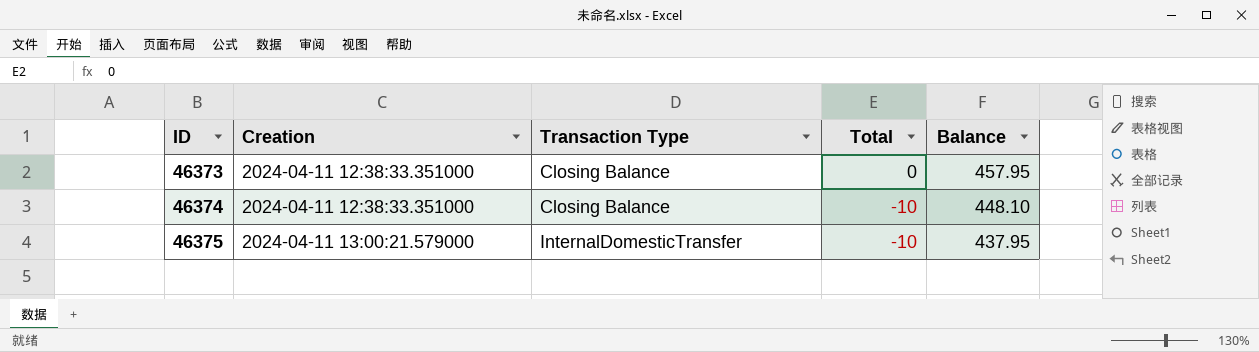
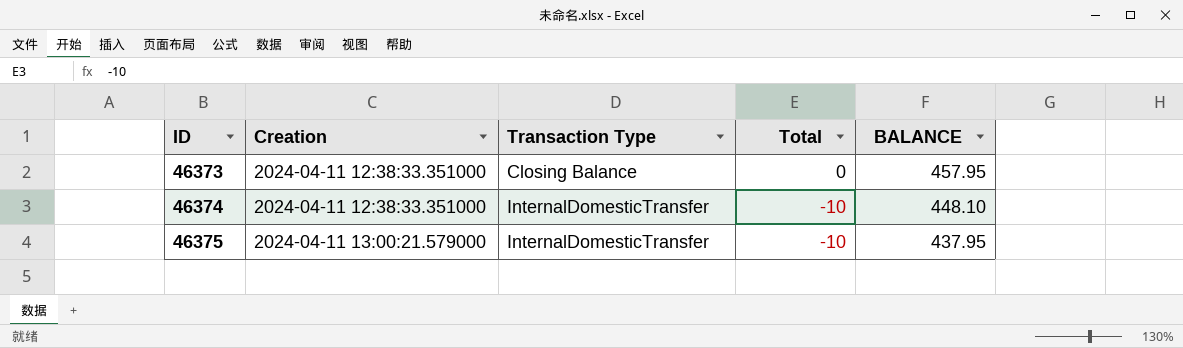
column name: Balance -> BALANCE
46374 | Transaction Type: Closing Balance -> InternalDomesticTransfer

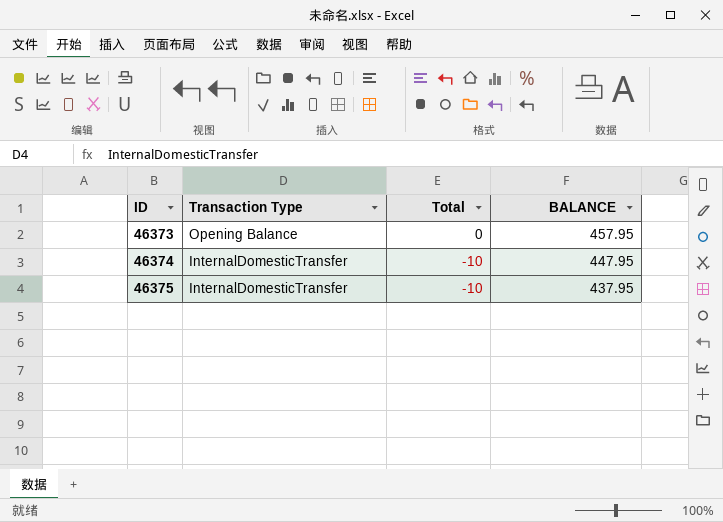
column Creation | position: 2 -> none
46373 | Transaction Type: Closing Balance -> Opening Balance
46374 | BALANCE: 448.10 -> 447.95

